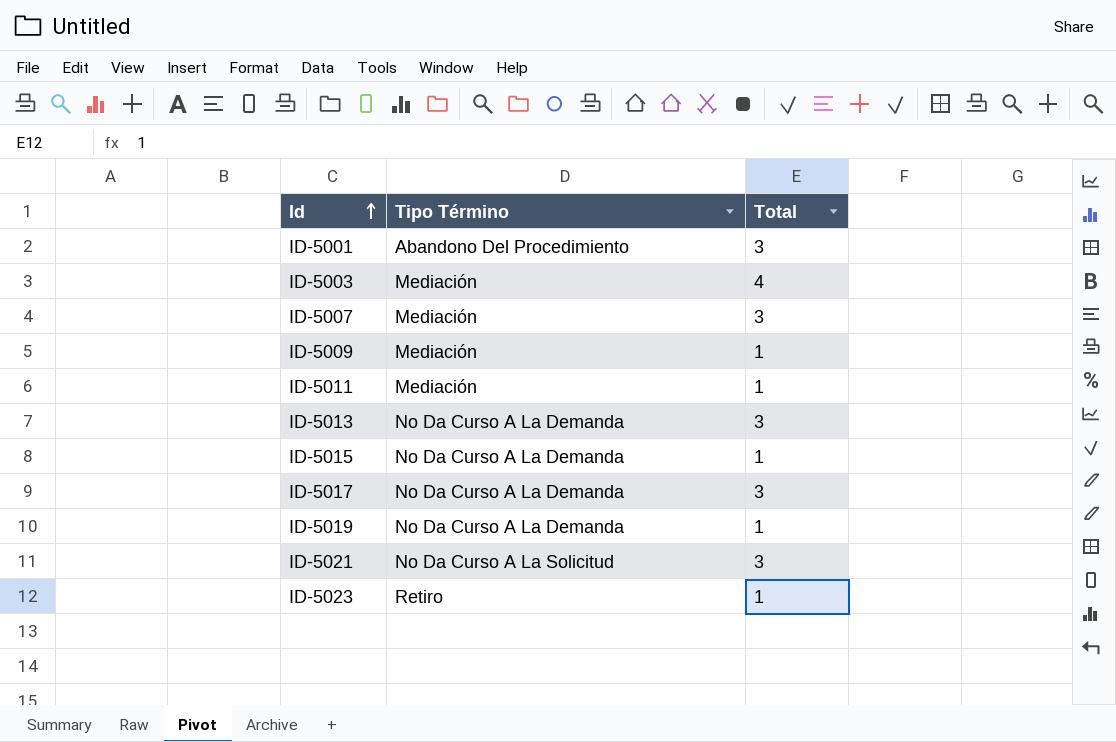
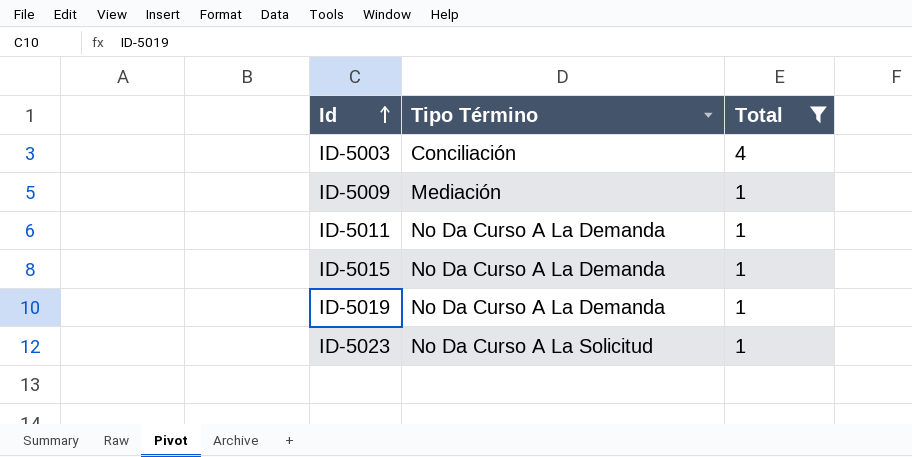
filter: none -> Total != 3
ID-5003 | Tipo Término: Mediación -> Conciliación
ID-5011 | Tipo Término: Mediación -> No Da Curso A La Demanda
ID-5023 | Tipo Término: Retiro -> No Da Curso A La Solicitud

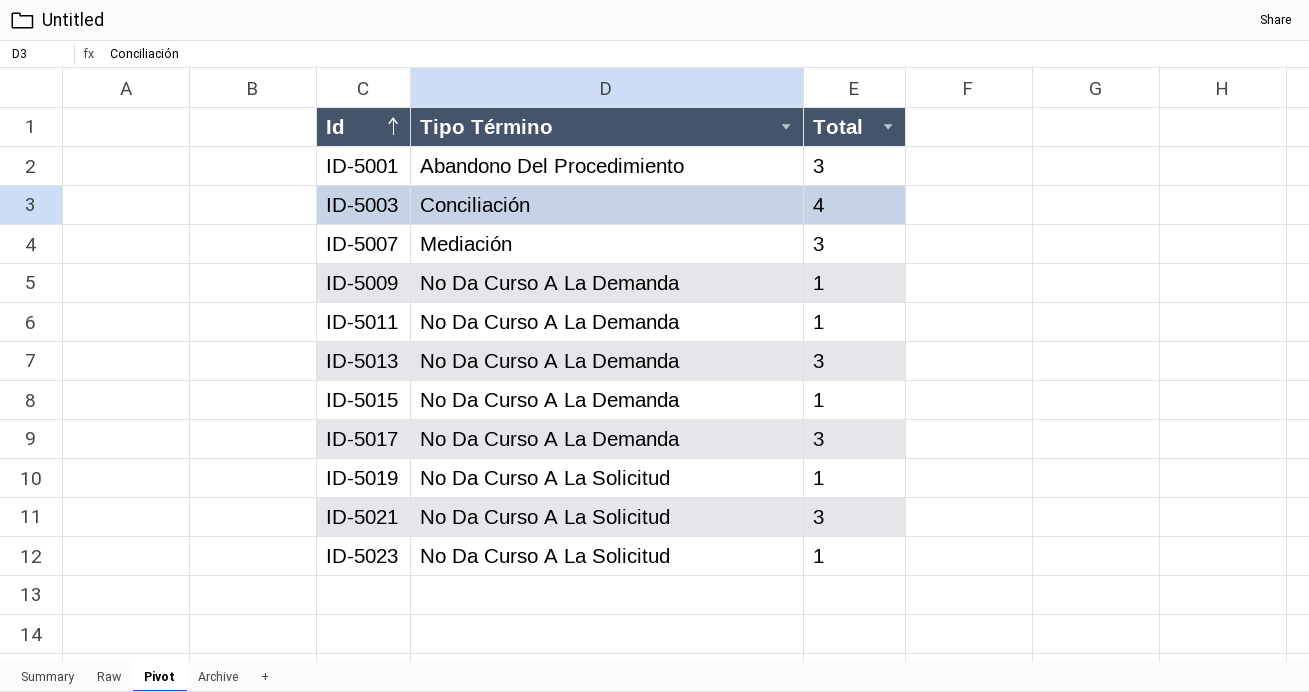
filter: Total != 3 -> none
ID-5009 | Tipo Término: Mediación -> No Da Curso A La Demanda
ID-5019 | Tipo Término: No Da Curso A La Demanda -> No Da Curso A La Solicitud

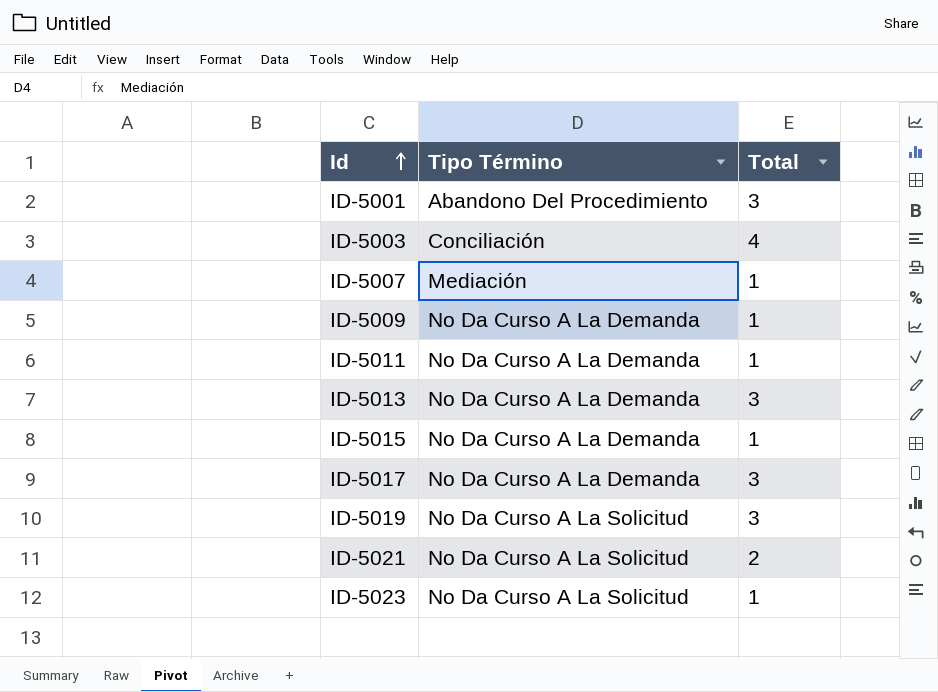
ID-5007 | Total: 3 -> 1
ID-5019 | Total: 1 -> 3
ID-5021 | Total: 3 -> 2

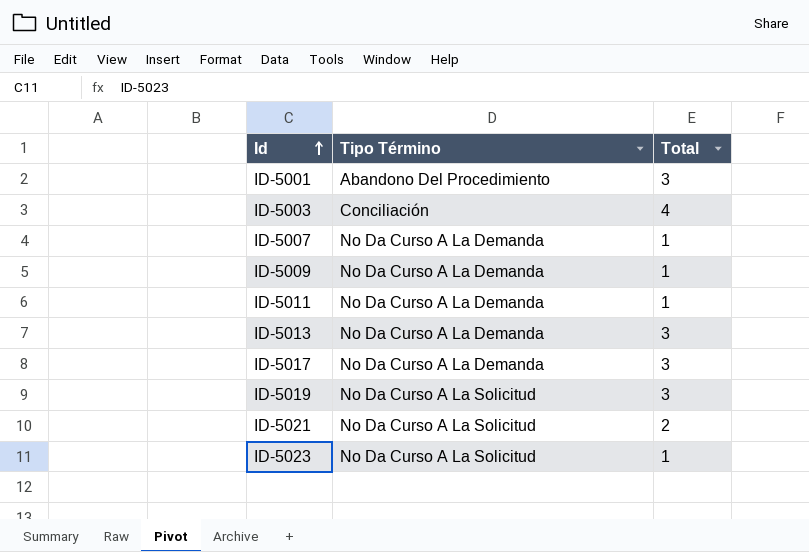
row ID-5015: No Da Curso A La Demanda | 1 -> none
ID-5007 | Tipo Término: Mediación -> No Da Curso A La Demanda

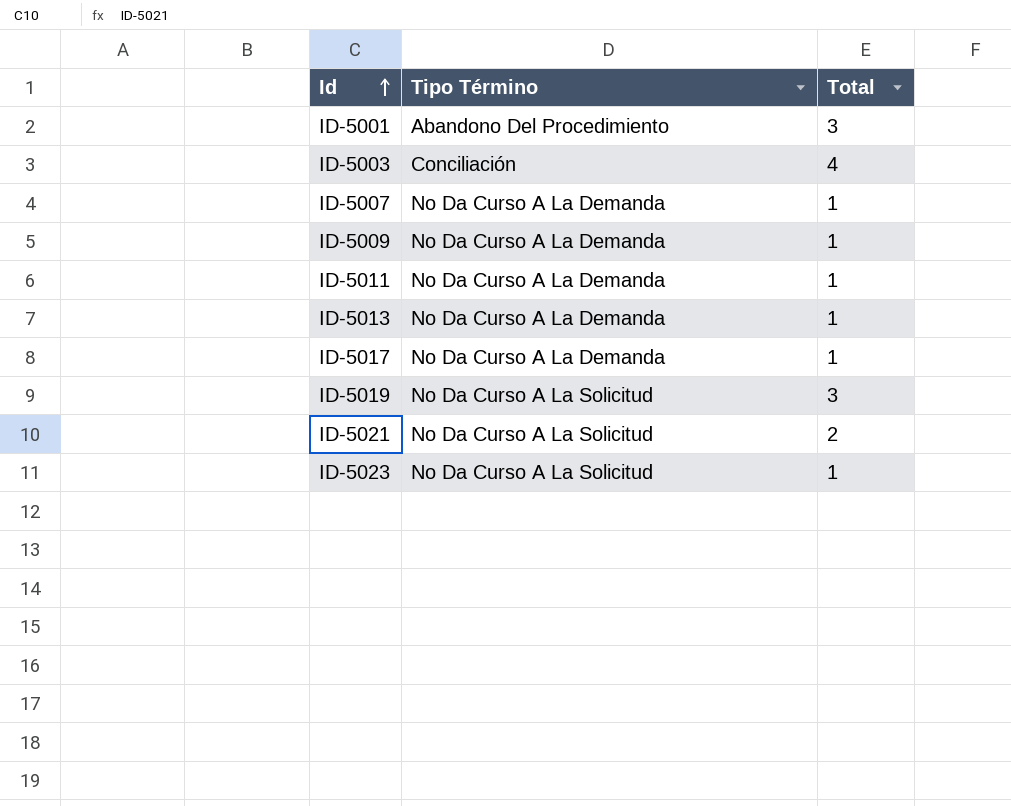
ID-5013 | Total: 3 -> 1
ID-5017 | Total: 3 -> 1

